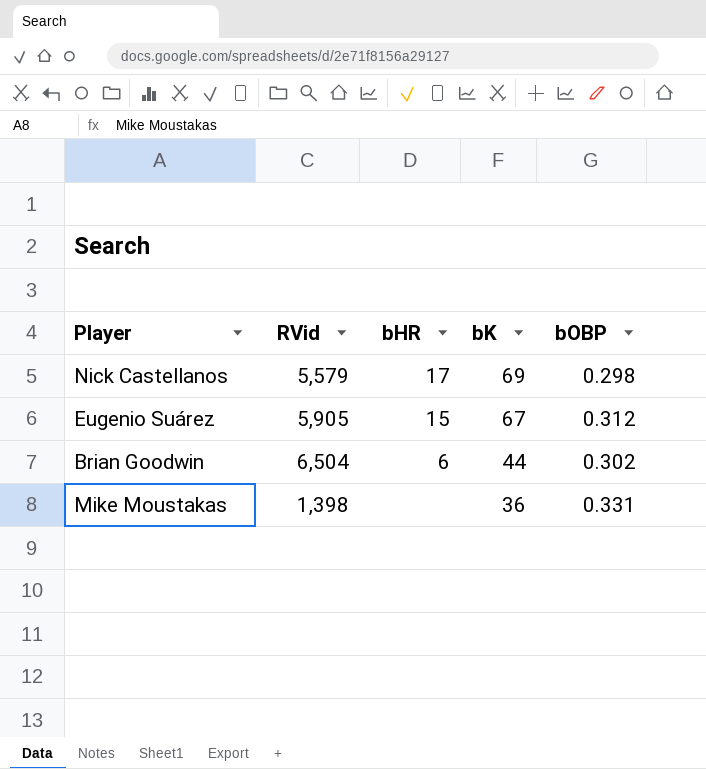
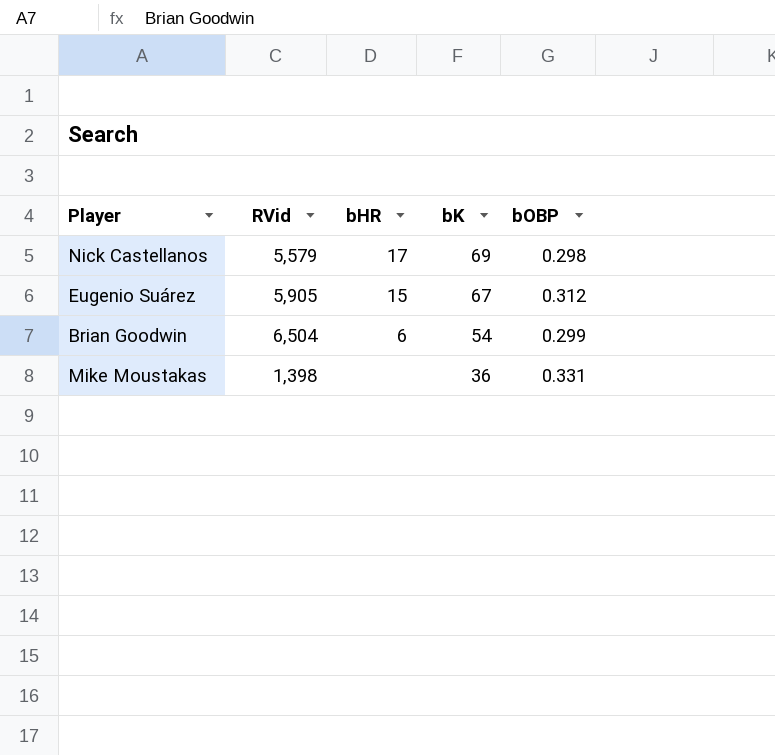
Brian Goodwin | bK: 44 -> 54
Brian Goodwin | bOBP: 0.302 -> 0.299

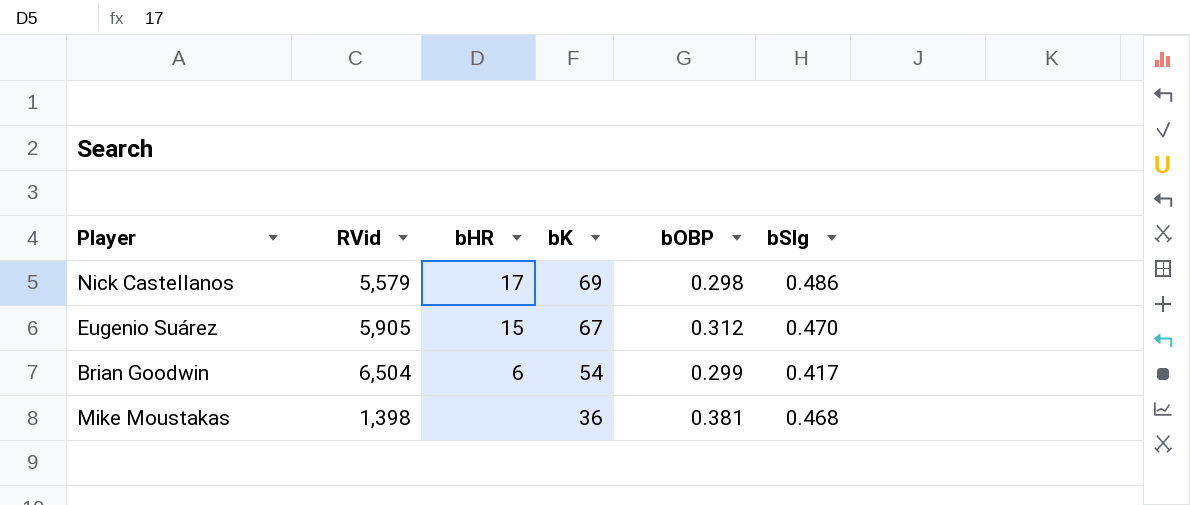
column bSlg | position: none -> 6
Mike Moustakas | bOBP: 0.331 -> 0.381

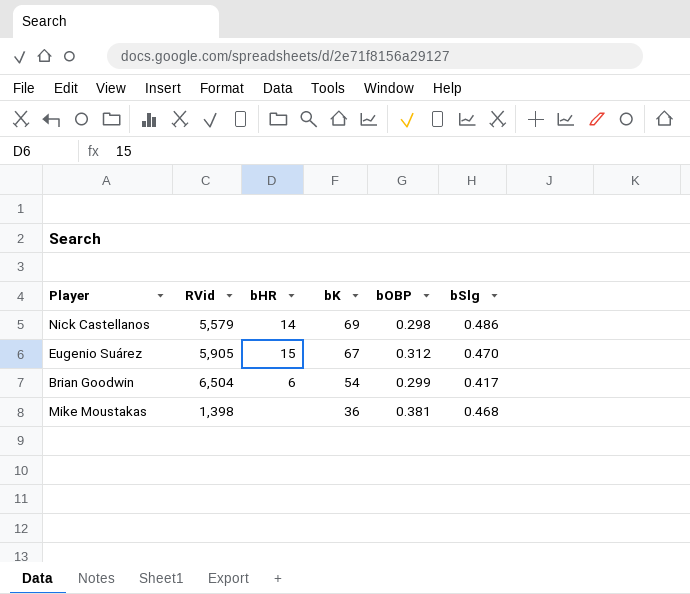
Nick Castellanos | bHR: 17 -> 14

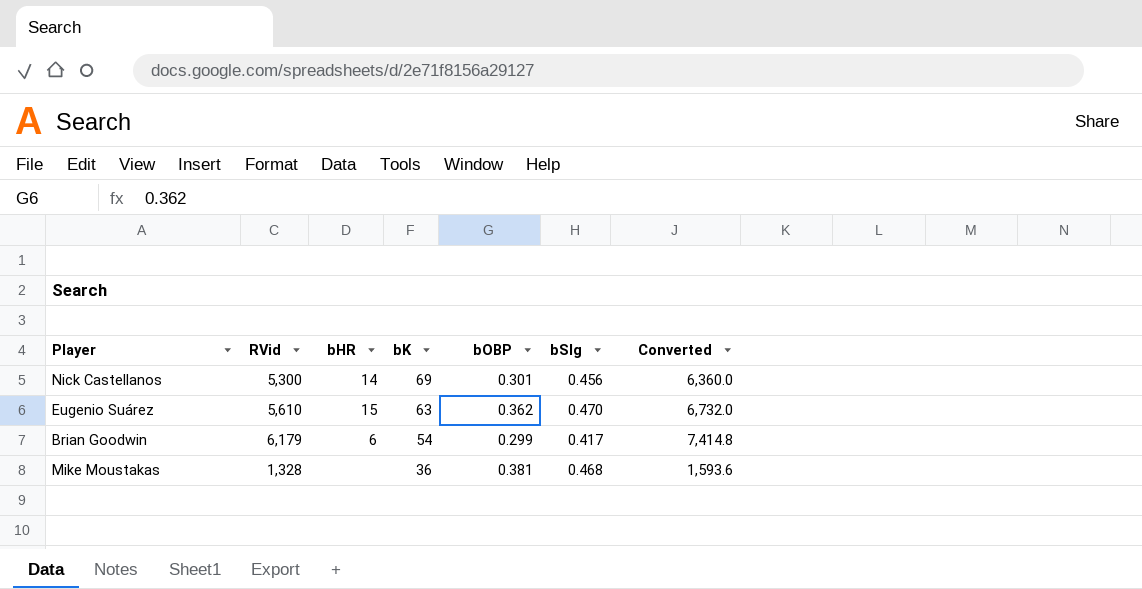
column Converted | formula: none -> [RVid] * 1.2
Nick Castellanos | RVid: 5,579 -> 5,300
Nick Castellanos | bOBP: 0.298 -> 0.301
Nick Castellanos | bSlg: 0.486 -> 0.456
Eugenio Suárez | RVid: 5,905 -> 5,610
Eugenio Suárez | bK: 67 -> 63
Eugenio Suárez | bOBP: 0.312 -> 0.362
Brian Goodwin | RVid: 6,504 -> 6,179
Mike Moustakas | RVid: 1,398 -> 1,328

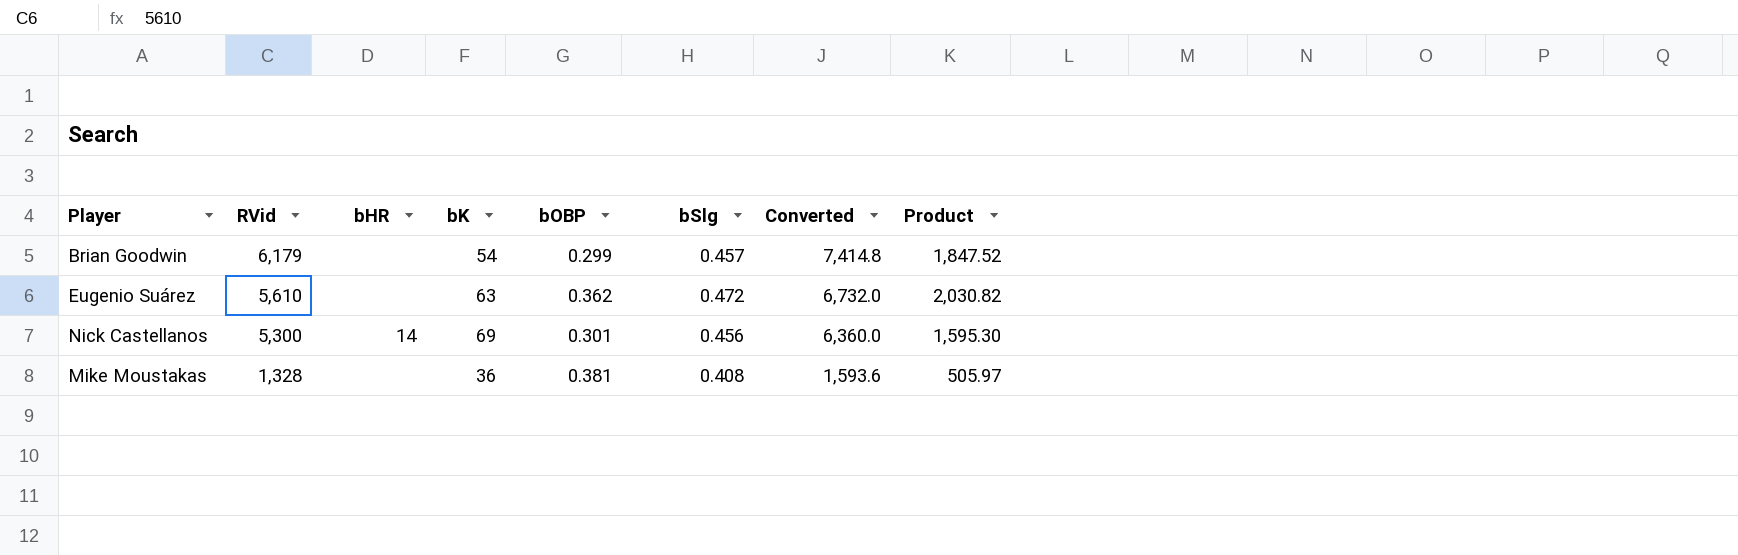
row order: bK descending -> RVid descending
column Product | formula: none -> [RVid] * [bOBP]
Brian Goodwin | bHR: 6 -> none
Brian Goodwin | bSlg: 0.417 -> 0.457
Eugenio Suárez | bHR: 15 -> none
Eugenio Suárez | bSlg: 0.470 -> 0.472
Mike Moustakas | bSlg: 0.468 -> 0.408

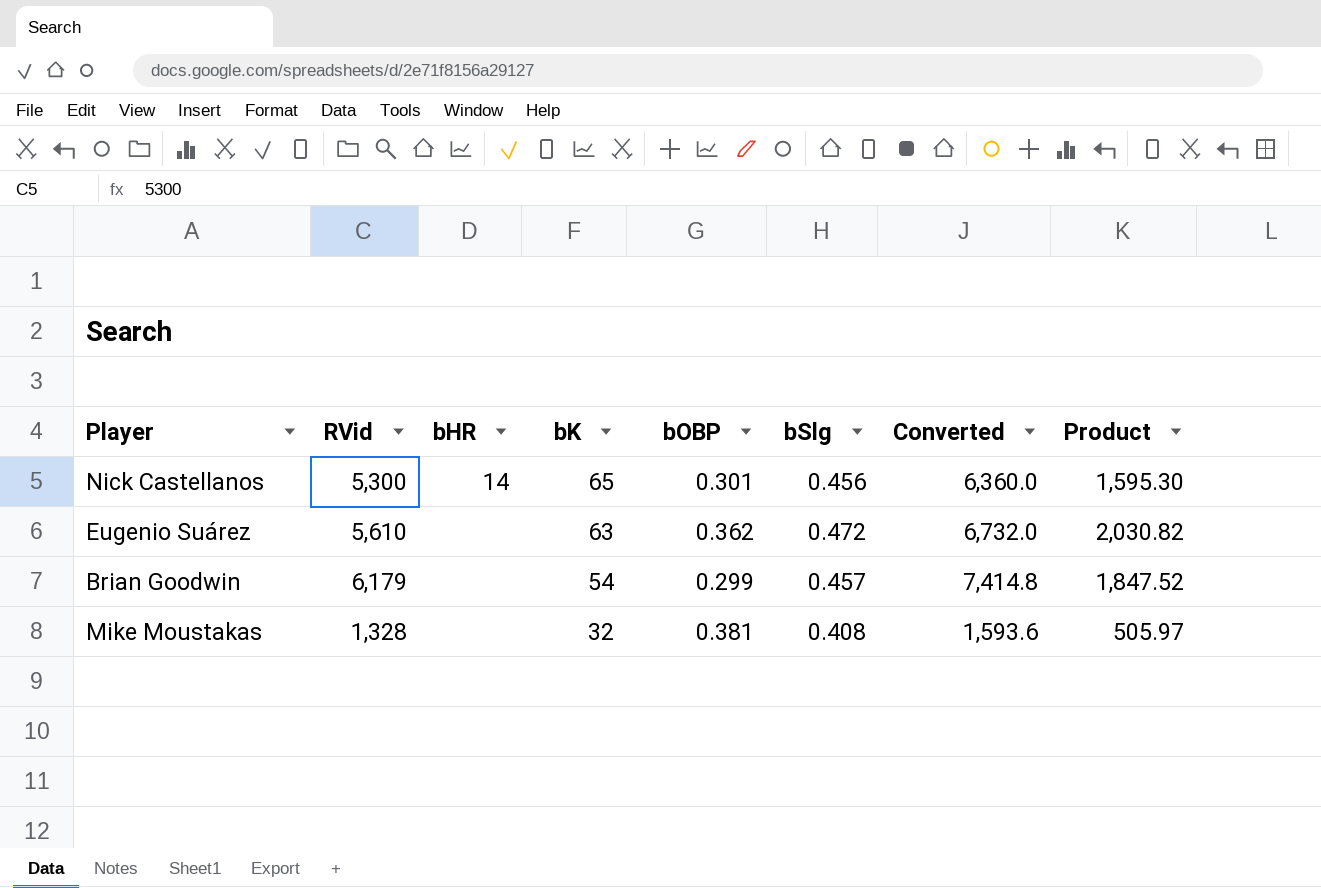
row order: RVid descending -> bK descending
Nick Castellanos | bK: 69 -> 65
Mike Moustakas | bK: 36 -> 32

